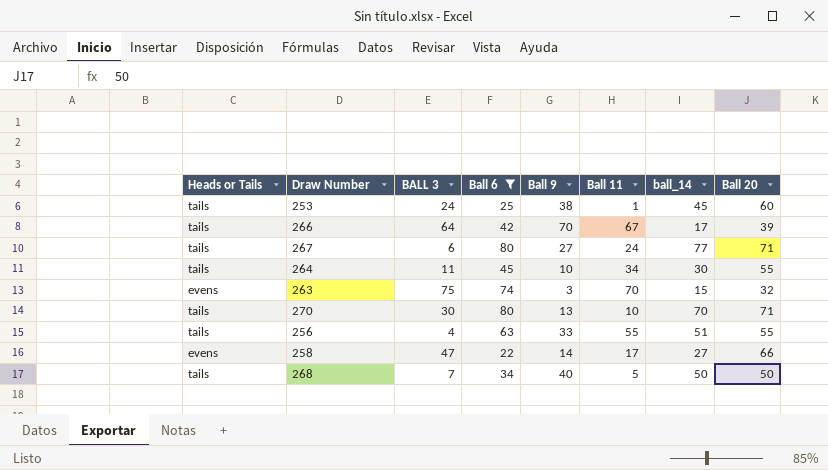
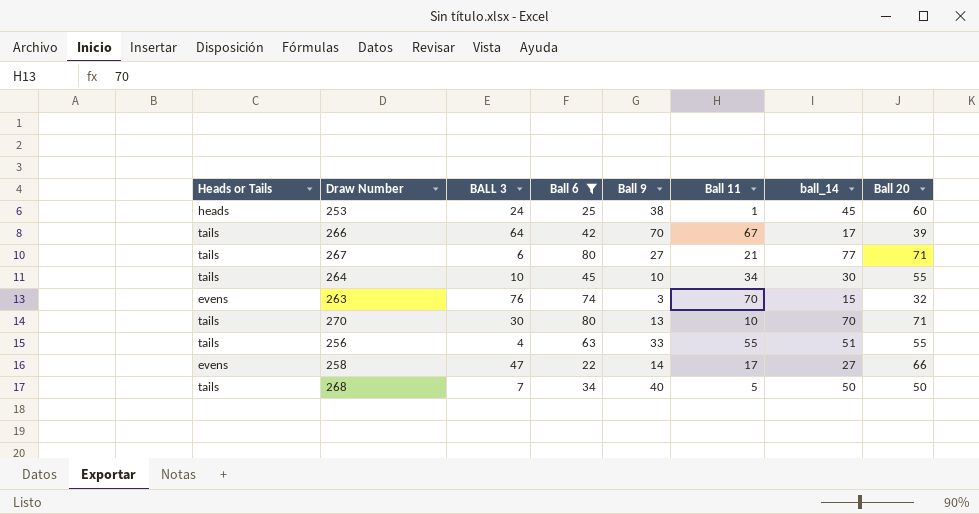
253 | Heads or Tails: tails -> heads
267 | Ball 11: 24 -> 21
264 | BALL 3: 11 -> 10
263 | BALL 3: 75 -> 76

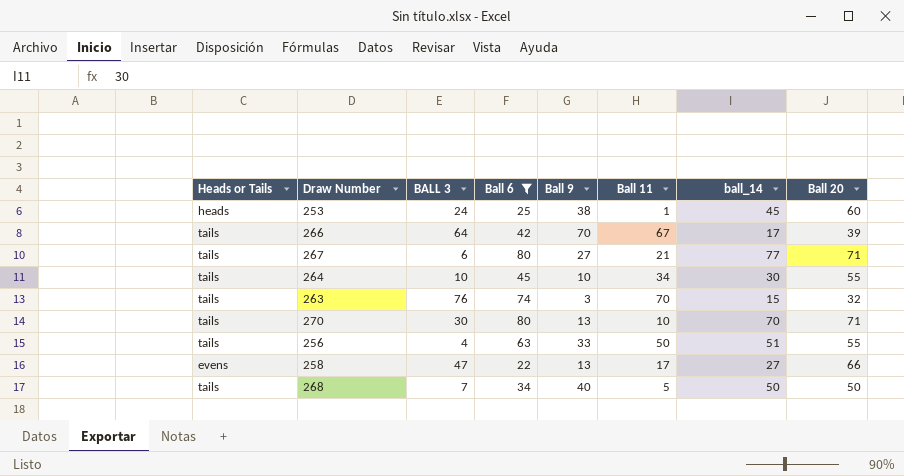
263 | Heads or Tails: evens -> tails
256 | Ball 11: 55 -> 50
258 | Ball 9: 14 -> 13

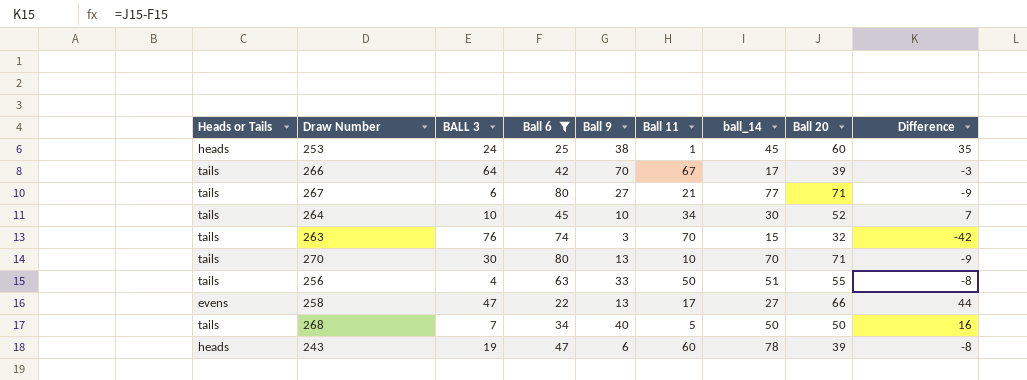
column Difference | formula: none -> [Ball 20] - [Ball 6]
264 | Ball 20: 55 -> 52
row 243: none -> heads | 19 | 47 | 6 | 60 | 78 | 39 | -8

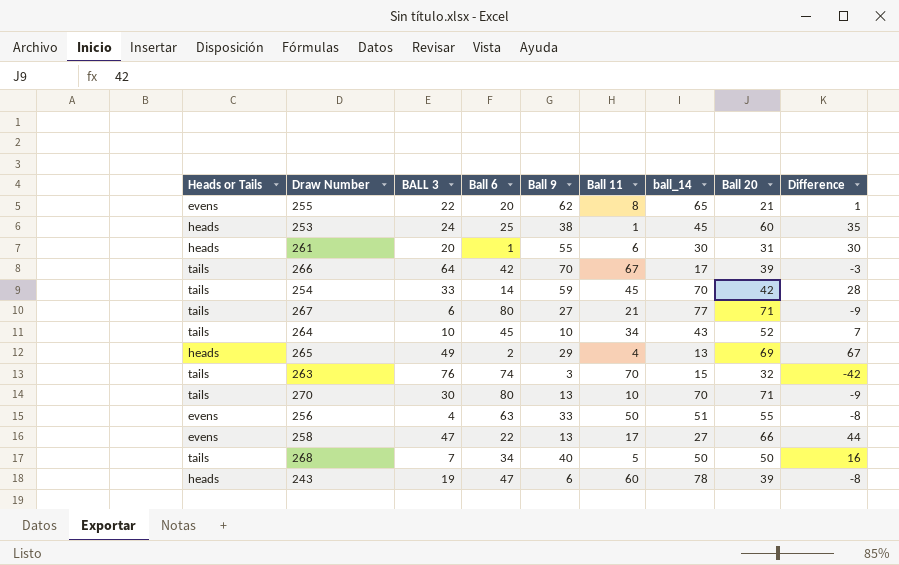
filter: Ball 6 >= 22 -> none
264 | ball_14: 30 -> 43
256 | Heads or Tails: tails -> evens

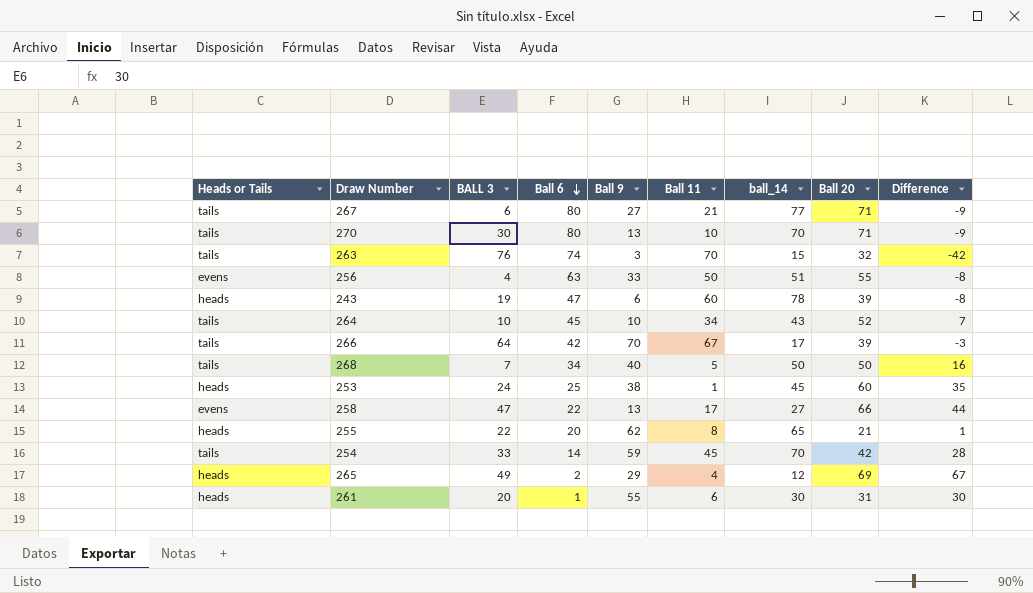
row order: none -> Ball 6 descending
255 | Heads or Tails: evens -> heads
265 | ball_14: 13 -> 12

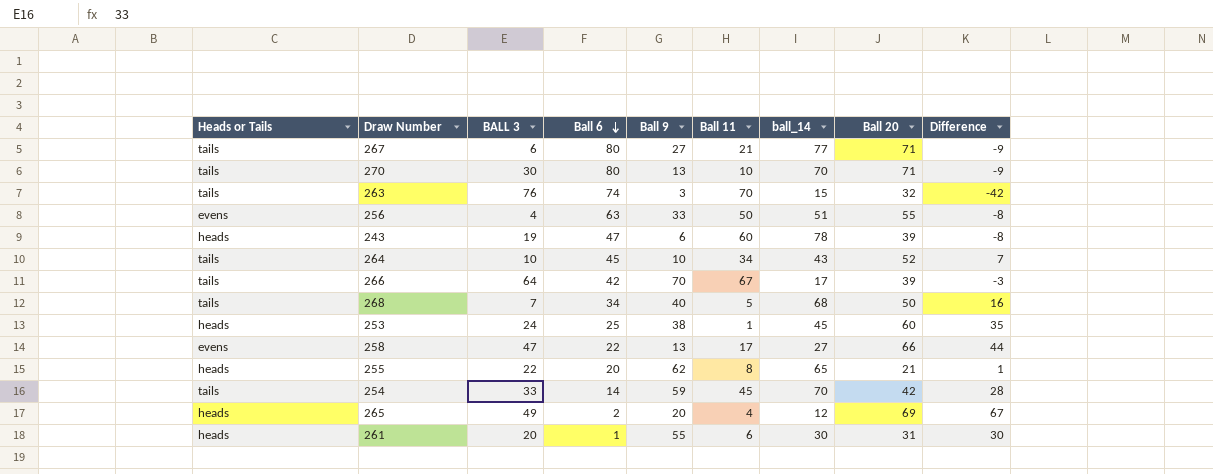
268 | ball_14: 50 -> 68
265 | Ball 9: 29 -> 20

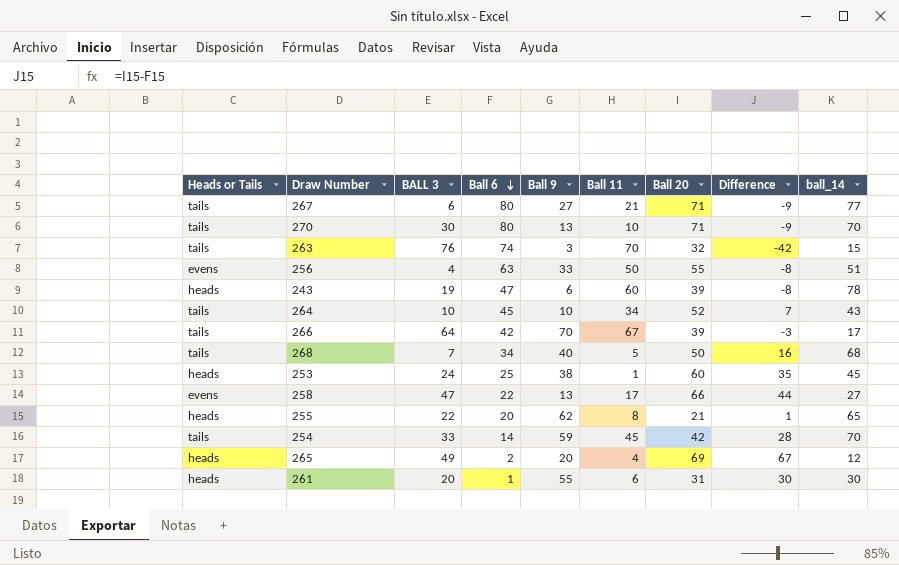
column ball_14 | position: 7 -> 9

